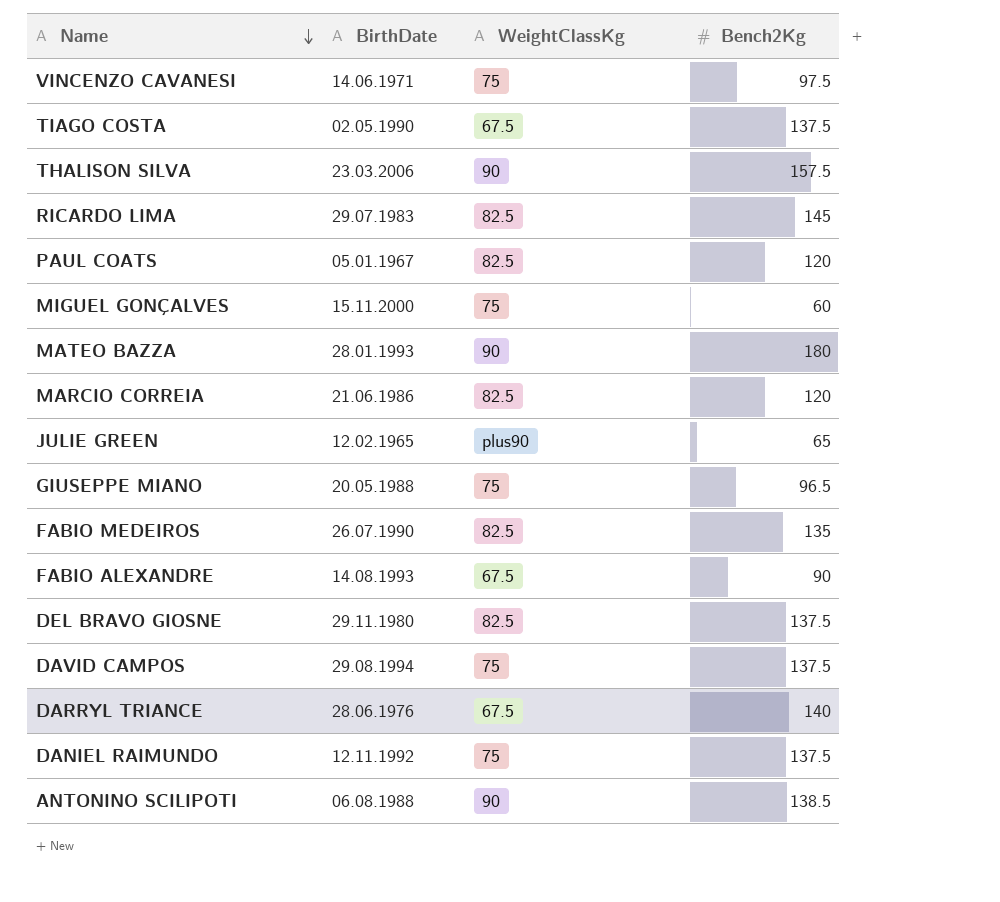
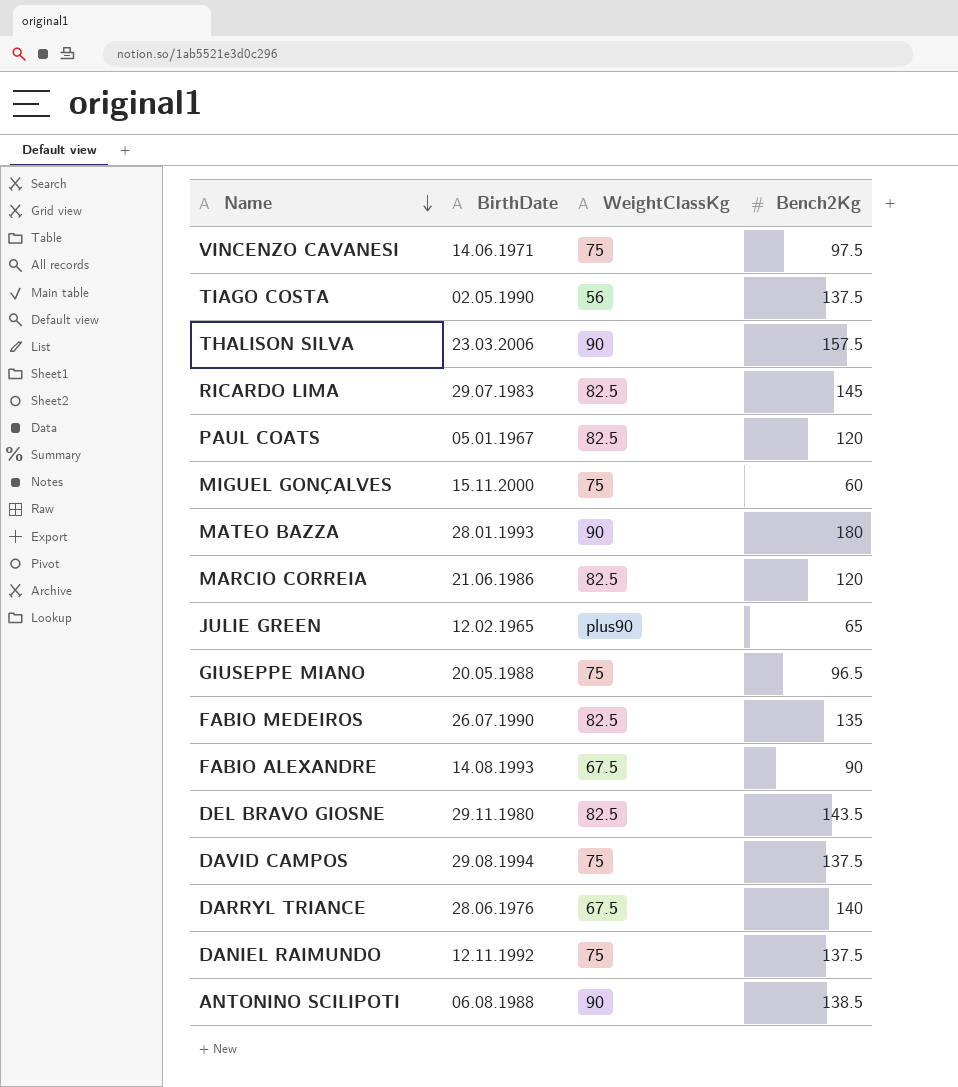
TIAGO COSTA | WeightClassKg: 67.5 -> 56
DEL BRAVO GIOSNE | Bench2Kg: 137.5 -> 143.5

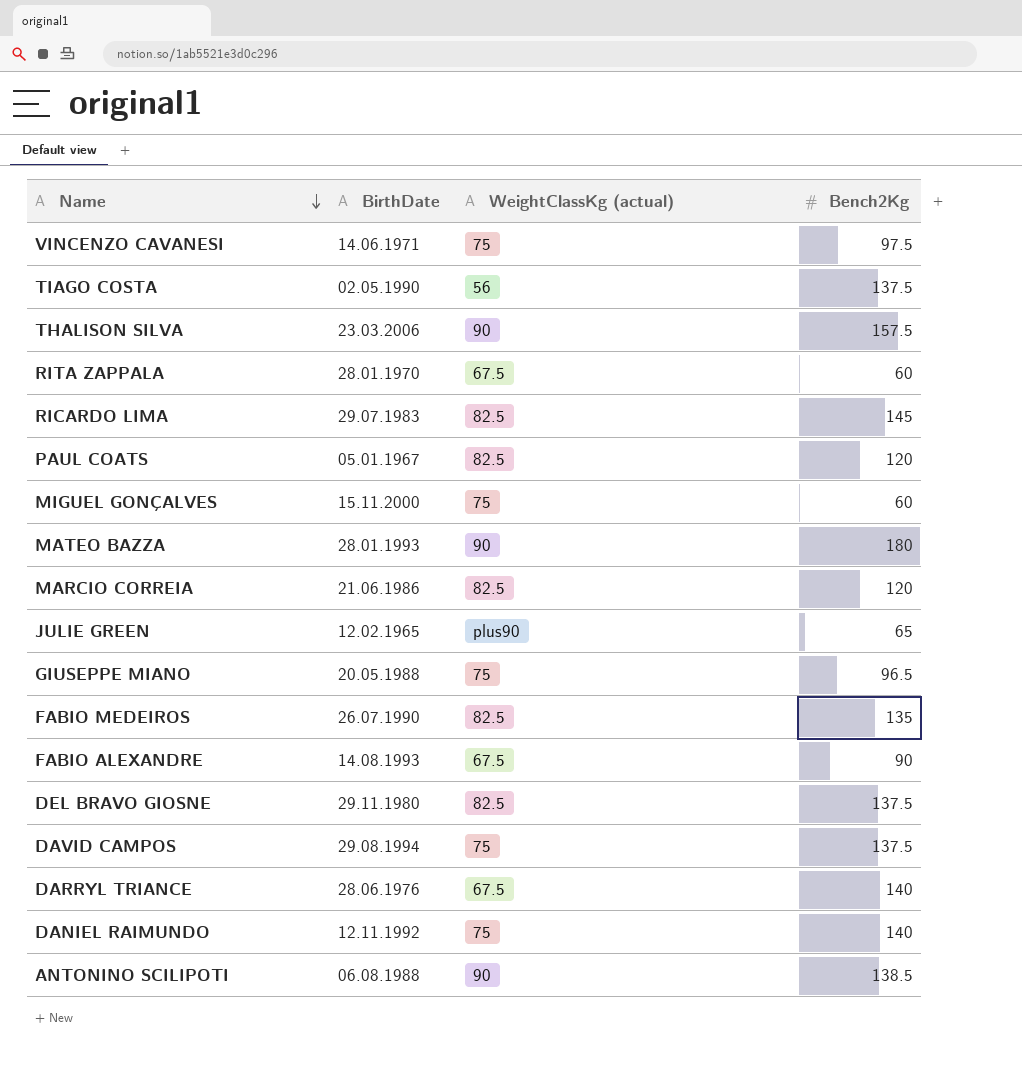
column name: WeightClassKg -> WeightClassKg (actual)
row RITA ZAPPALA: none -> 28.01.1970 | 67.5 | 60
DEL BRAVO GIOSNE | Bench2Kg: 143.5 -> 137.5
DANIEL RAIMUNDO | Bench2Kg: 137.5 -> 140

